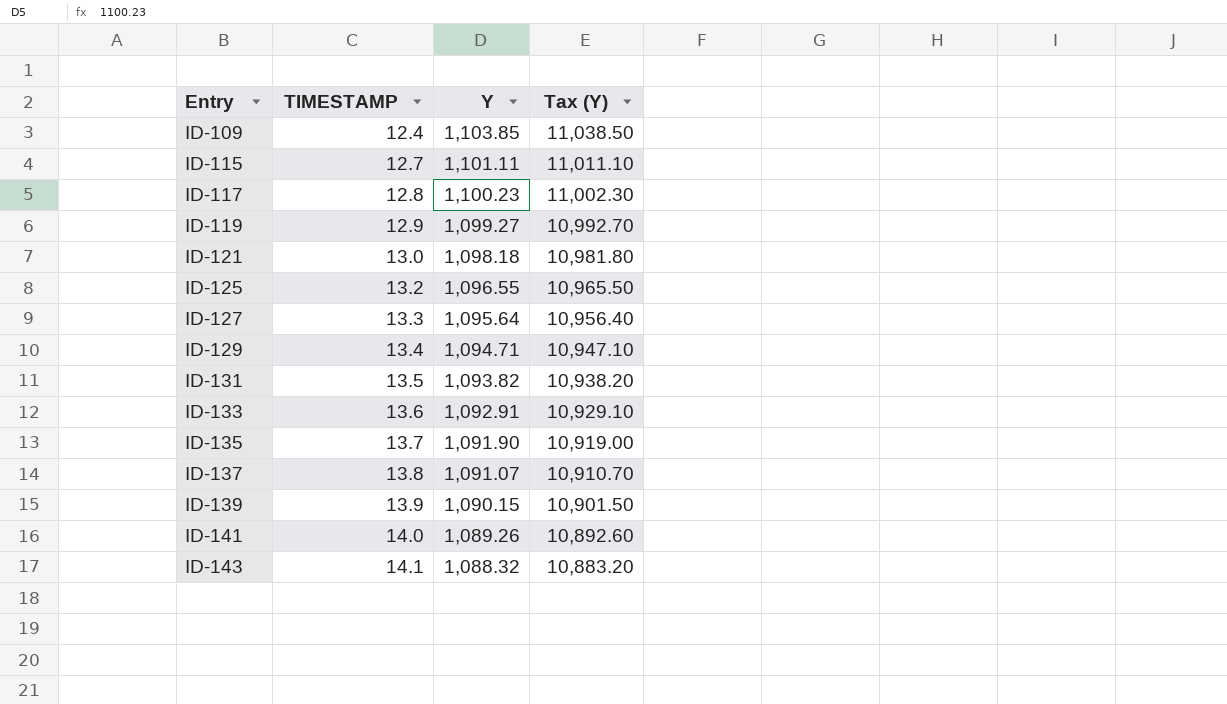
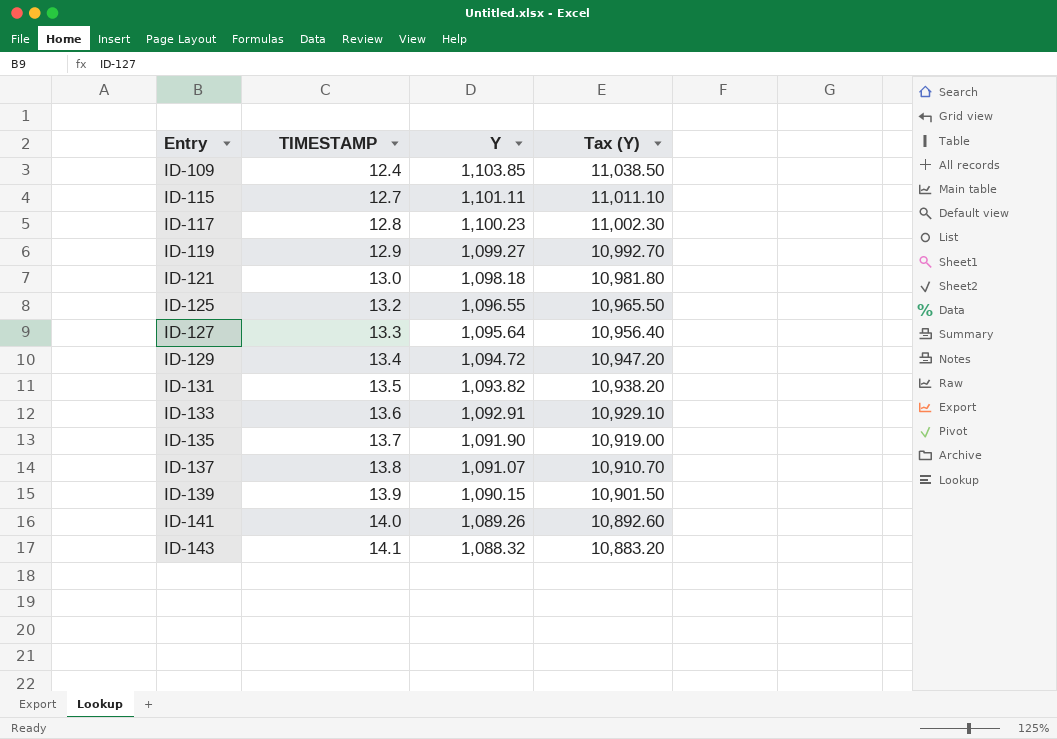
ID-129 | Y: 1,094.71 -> 1,094.72
ID-129 | Tax (Y): 10,947.10 -> 10,947.20

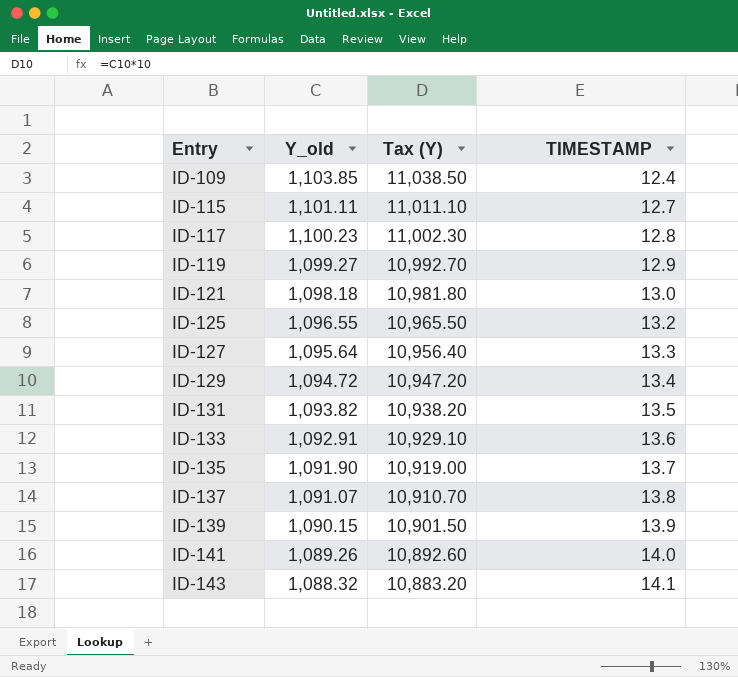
column name: Y -> Y_old
column TIMESTAMP | position: 2 -> 4

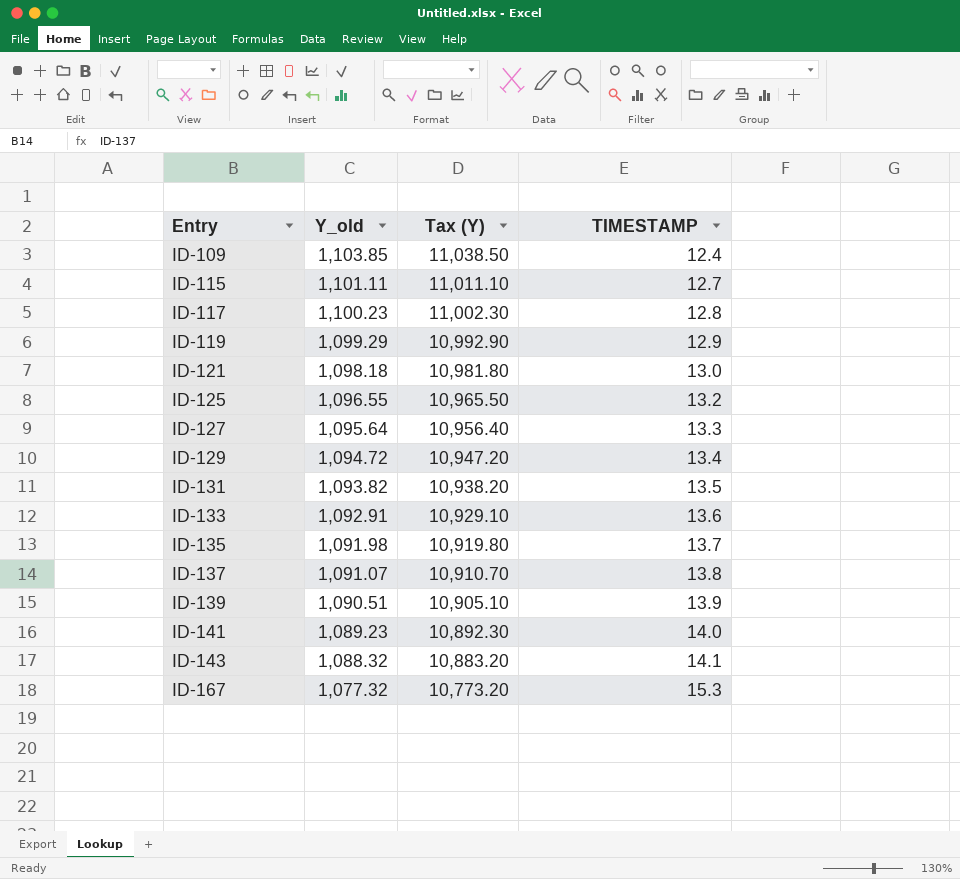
ID-119 | Y_old: 1,099.27 -> 1,099.29
ID-119 | Tax (Y): 10,992.70 -> 10,992.90
ID-135 | Y_old: 1,091.90 -> 1,091.98
ID-135 | Tax (Y): 10,919.00 -> 10,919.80
ID-139 | Y_old: 1,090.15 -> 1,090.51
ID-139 | Tax (Y): 10,901.50 -> 10,905.10
ID-141 | Y_old: 1,089.26 -> 1,089.23
ID-141 | Tax (Y): 10,892.60 -> 10,892.30
row ID-167: none -> 1,077.32 | 10,773.20 | 15.3

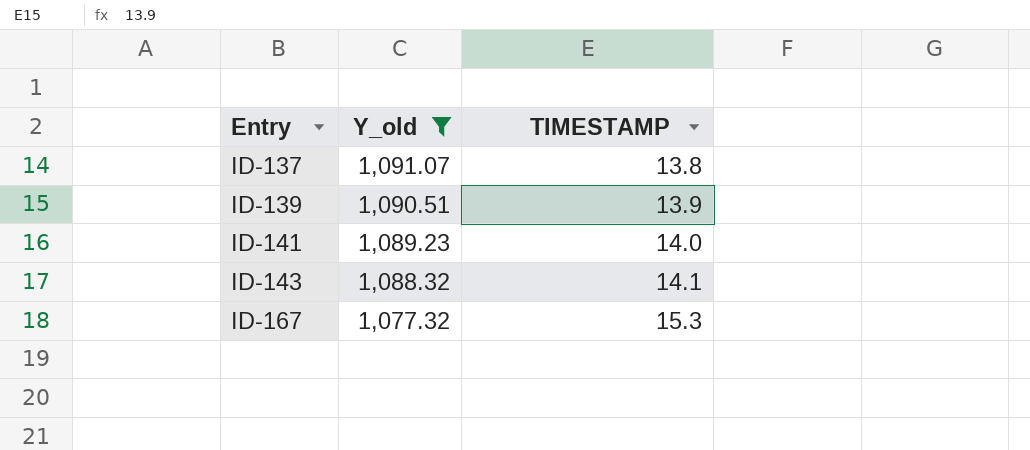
filter: none -> Y_old <= 1,091.07
column Tax (Y) | formula: [Y_old] * 10 -> none

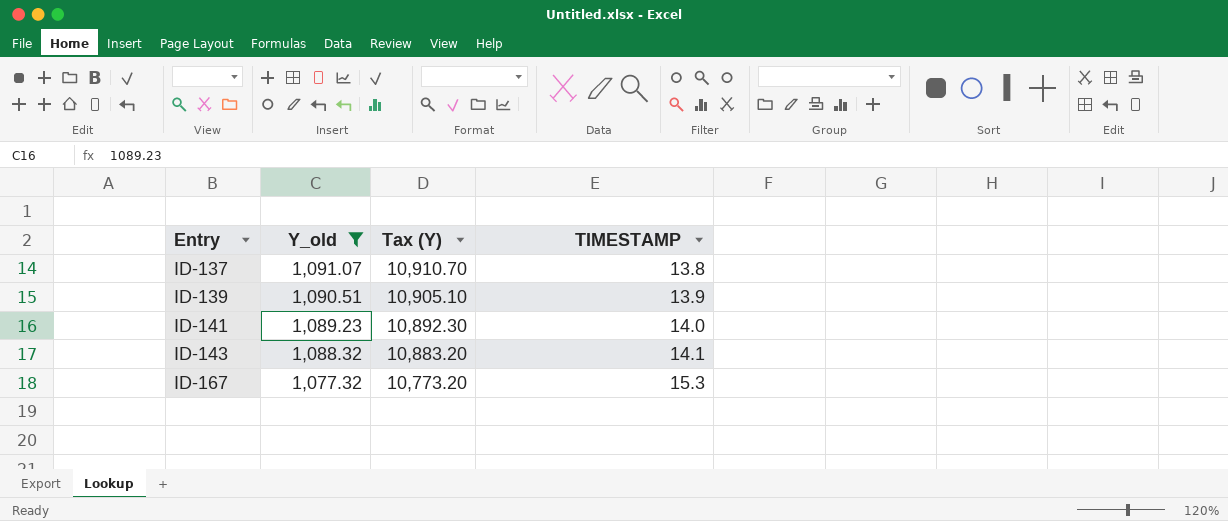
column Tax (Y) | formula: none -> [Y_old] * 10

